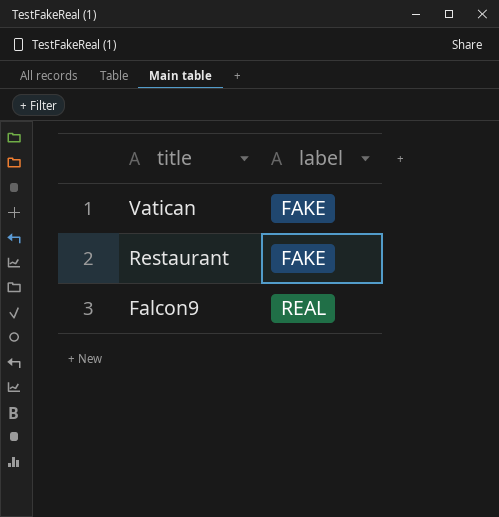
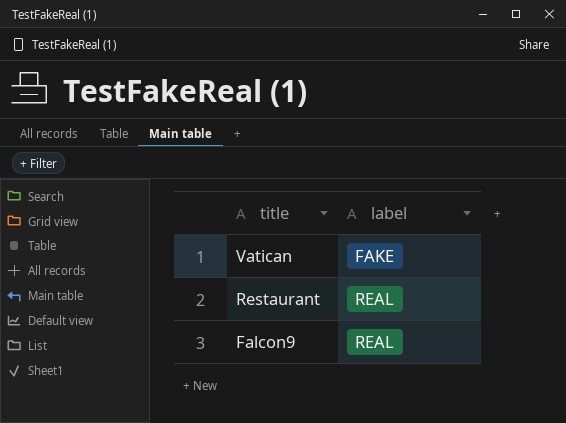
Restaurant | label: FAKE -> REAL

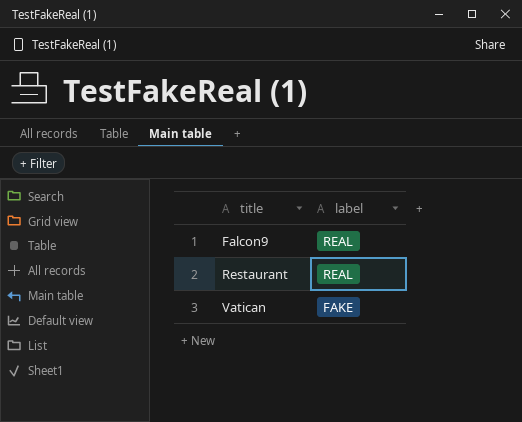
row order: title descending -> title ascending

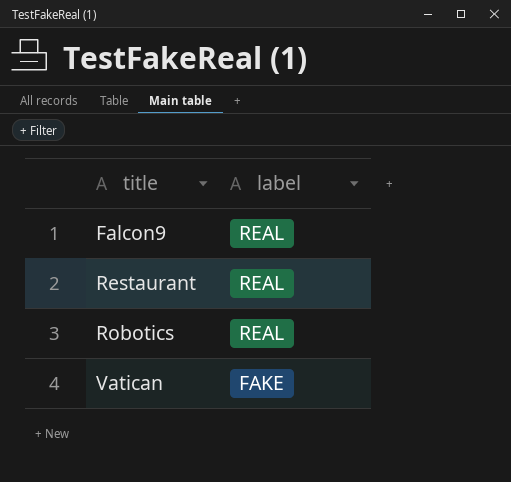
row Robotics: none -> REAL

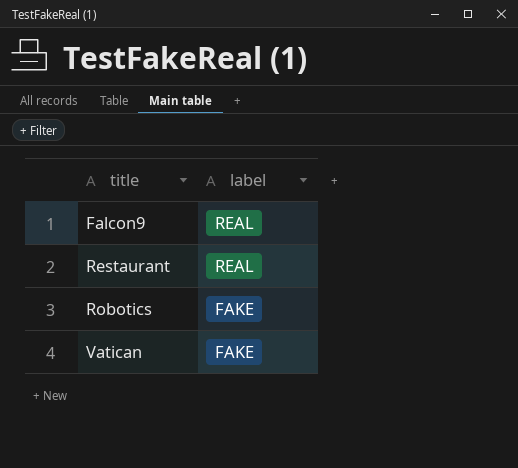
Robotics | label: REAL -> FAKE

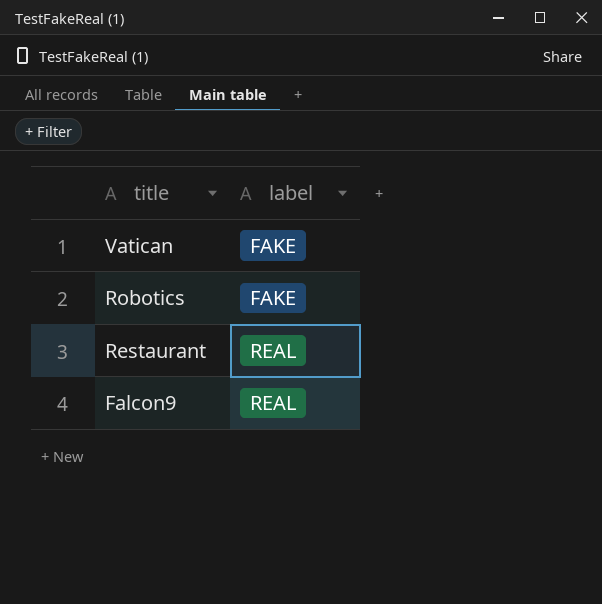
row order: title ascending -> title descending

